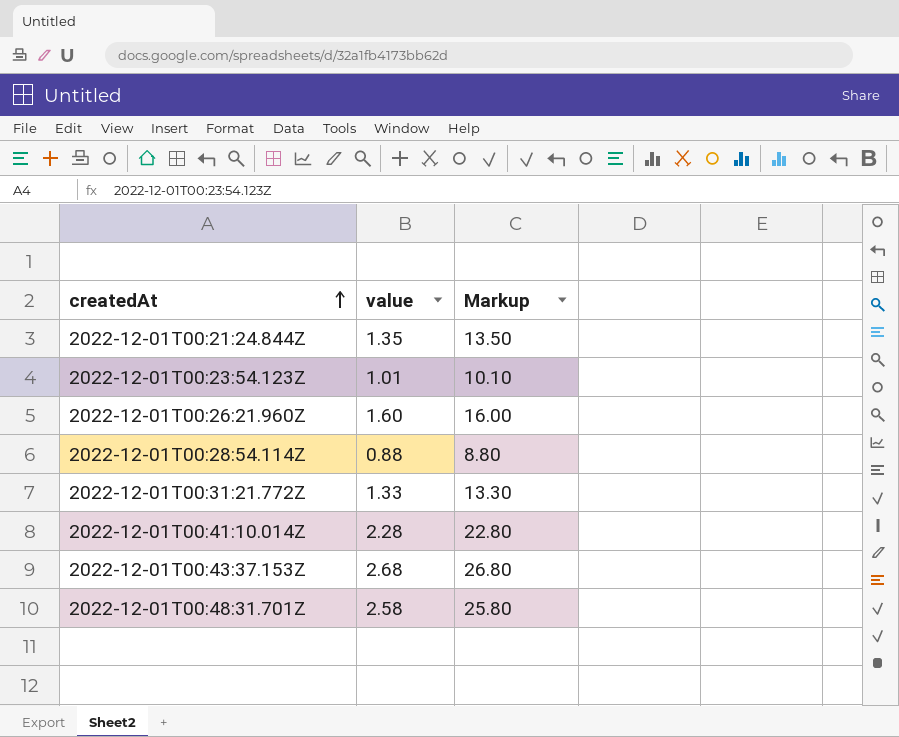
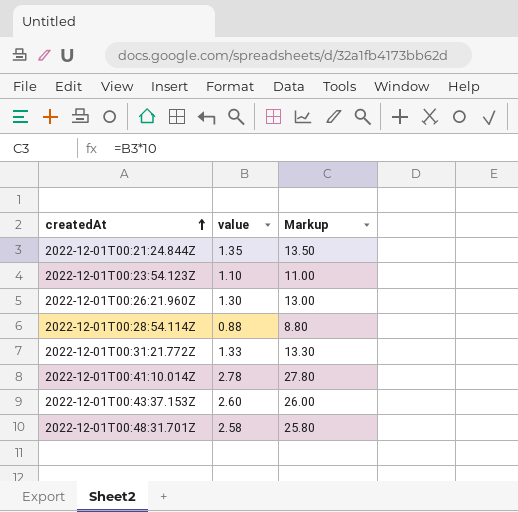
2022-12-01T00:23:54.123Z | value: 1.01 -> 1.10
2022-12-01T00:23:54.123Z | Markup: 10.10 -> 11.00
2022-12-01T00:26:21.960Z | value: 1.60 -> 1.30
2022-12-01T00:26:21.960Z | Markup: 16.00 -> 13.00
2022-12-01T00:41:10.014Z | value: 2.28 -> 2.78
2022-12-01T00:41:10.014Z | Markup: 22.80 -> 27.80
2022-12-01T00:43:37.153Z | value: 2.68 -> 2.60
2022-12-01T00:43:37.153Z | Markup: 26.80 -> 26.00

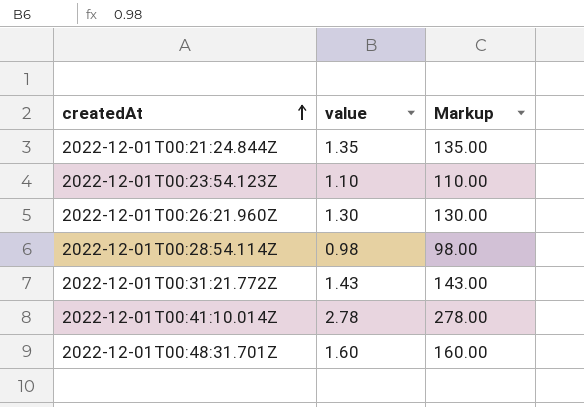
column Markup | formula: [value] * 10 -> [value] * 100
row 2022-12-01T00:43:37.153Z: 2.60 | 26.00 -> none
2022-12-01T00:28:54.114Z | value: 0.88 -> 0.98
2022-12-01T00:31:21.772Z | value: 1.33 -> 1.43
2022-12-01T00:48:31.701Z | value: 2.58 -> 1.60

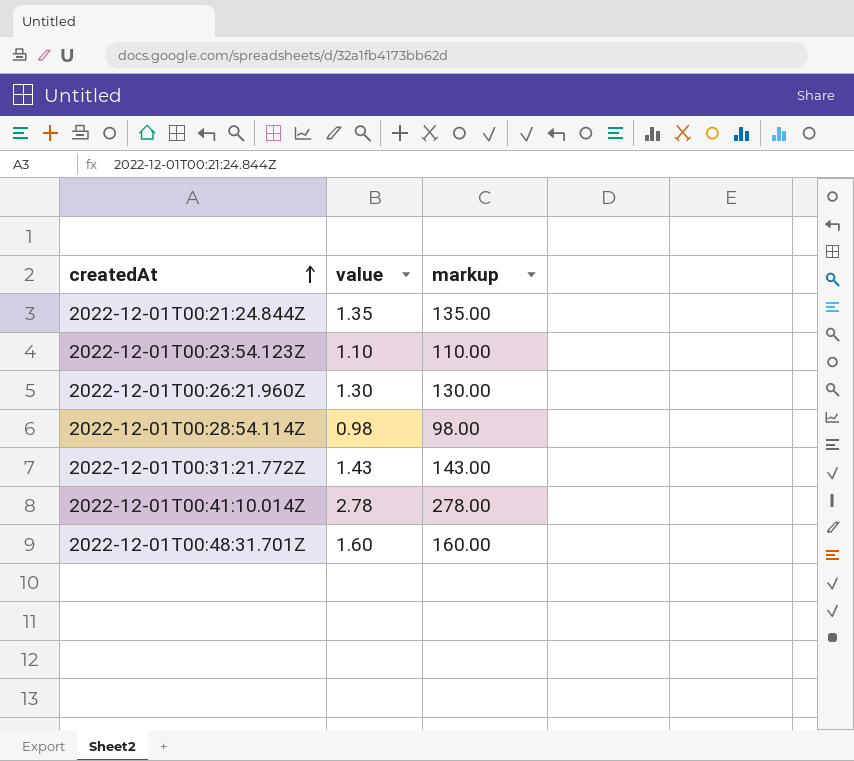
column name: Markup -> markup

